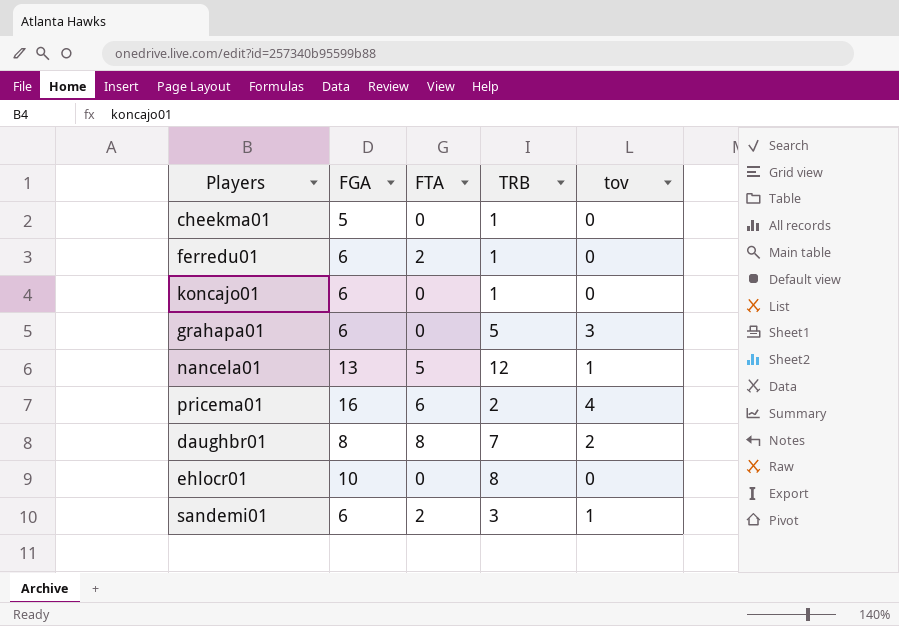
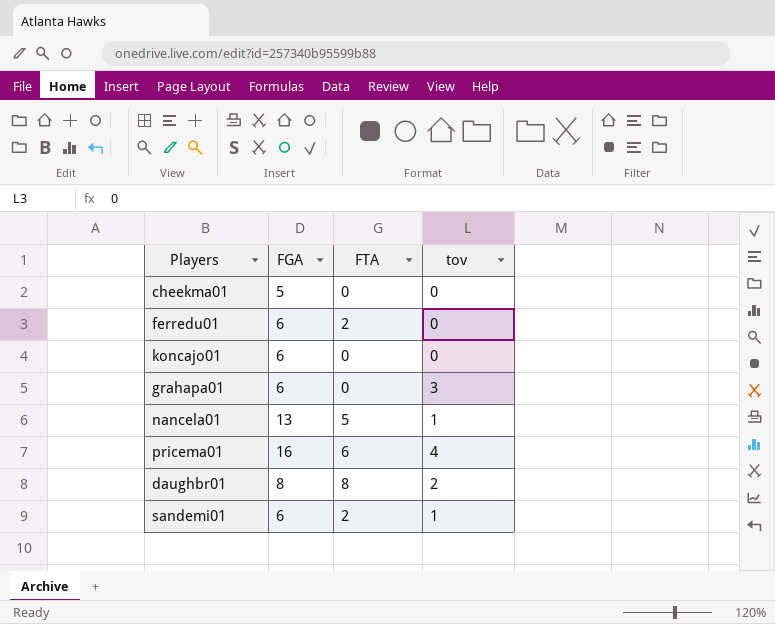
column TRB | position: 4 -> none
row ehlocr01: 10 | 0 | 8 | 0 -> none

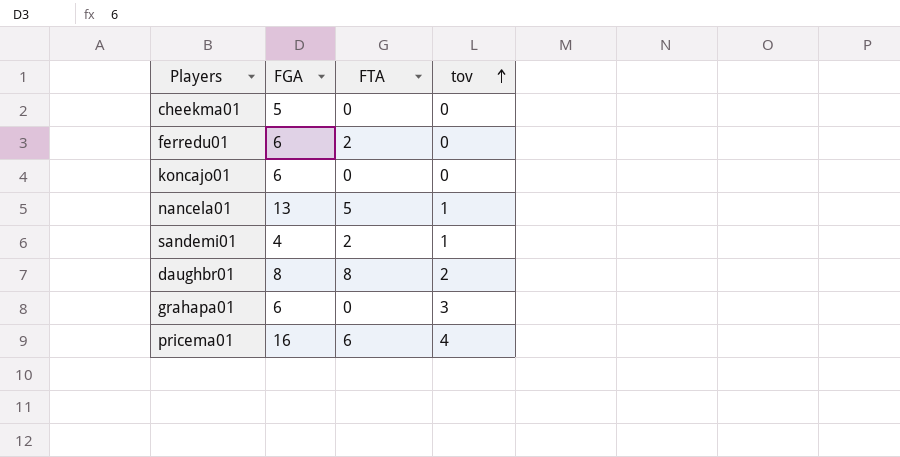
row order: none -> tov ascending
sandemi01 | FGA: 6 -> 4

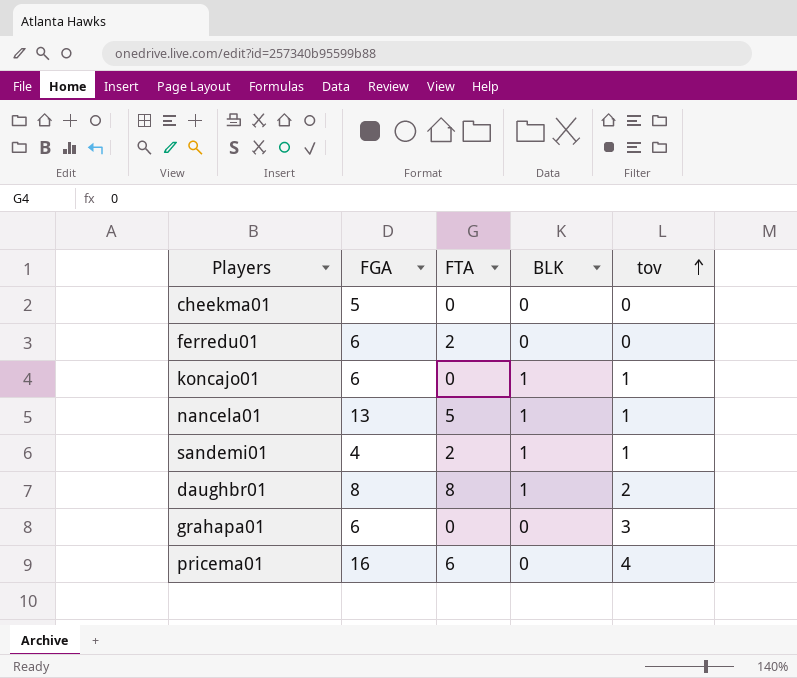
column BLK | position: none -> 4
koncajo01 | tov: 0 -> 1

